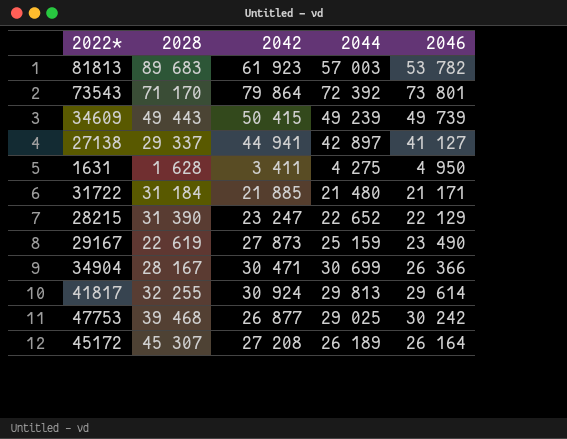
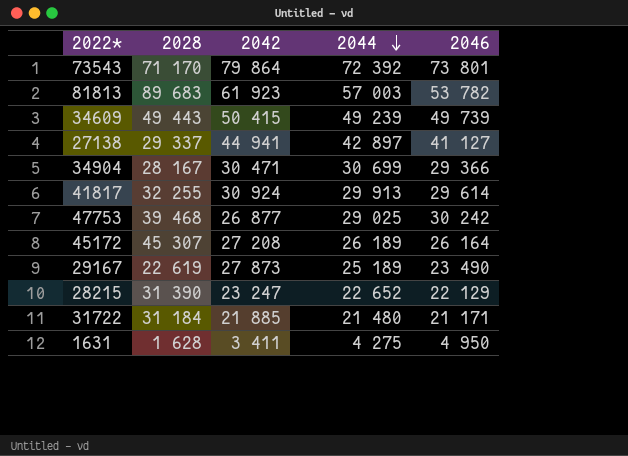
row order: none -> 2044 descending
34904 | 2046: 26 366 -> 29 366
41817 | 2044: 29 813 -> 29 913
29167 | 2044: 25 159 -> 25 189

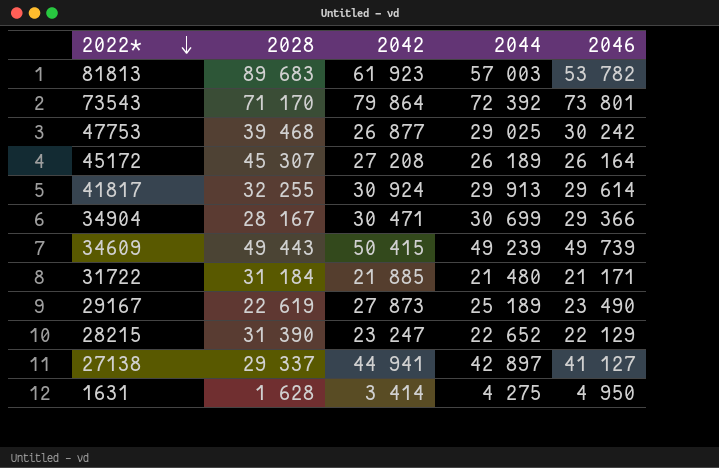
row order: 2044 descending -> 2022* descending
1631 | 2042: 3 411 -> 3 414

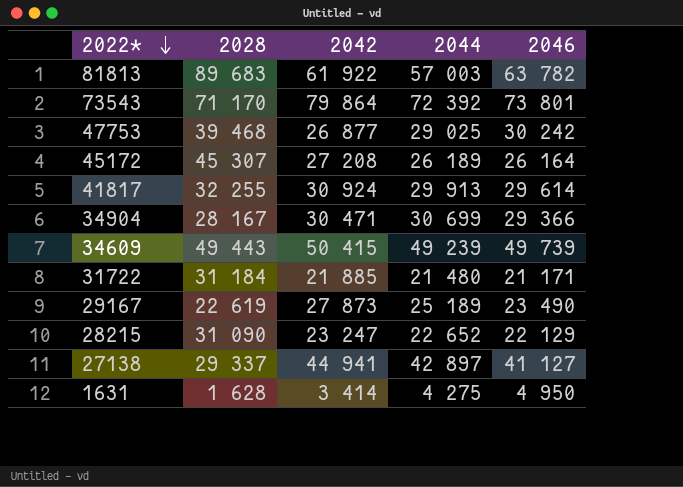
81813 | 2042: 61 923 -> 61 922
81813 | 2046: 53 782 -> 63 782
28215 | 2028: 31 390 -> 31 090

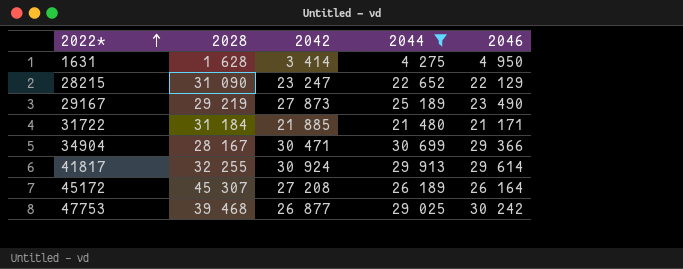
filter: none -> 2044 <= 30 699
row order: 2022* descending -> 2022* ascending
29167 | 2028: 22 619 -> 29 219

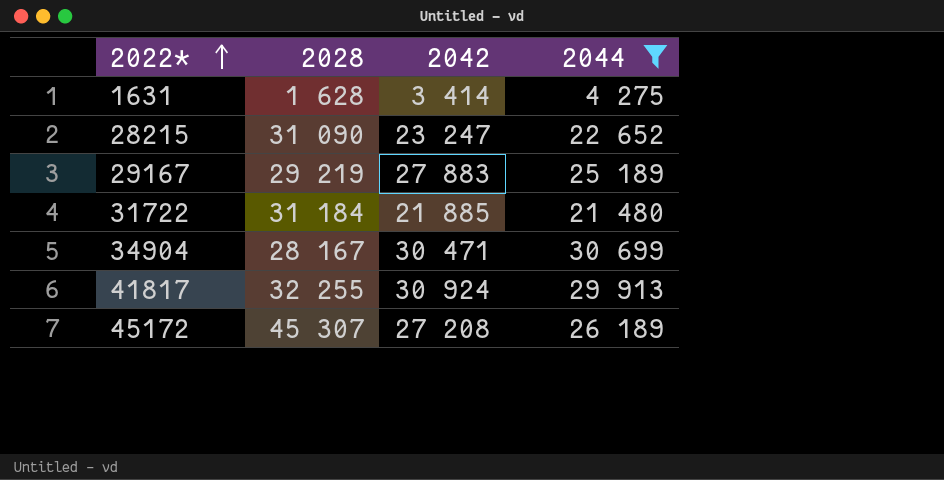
column 2046 | position: 5 -> none
row 47753: 39 468 | 26 877 | 29 025 | 30 242 -> none
29167 | 2042: 27 873 -> 27 883

